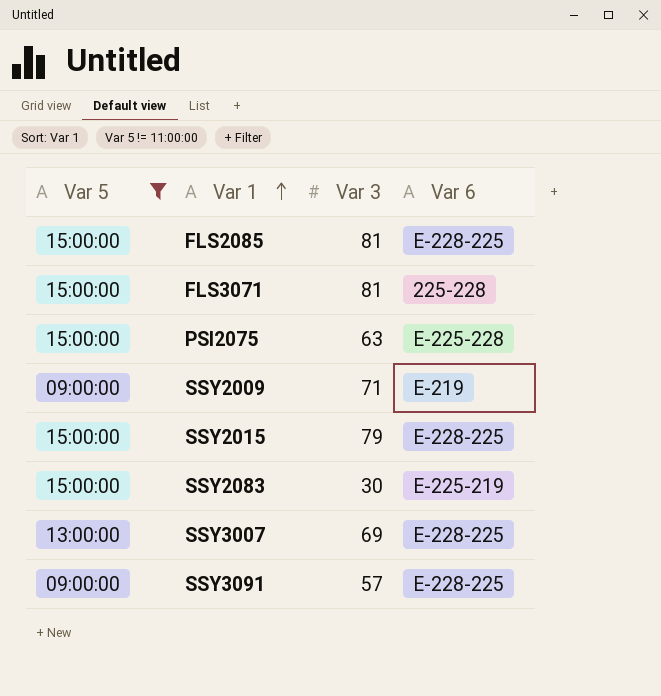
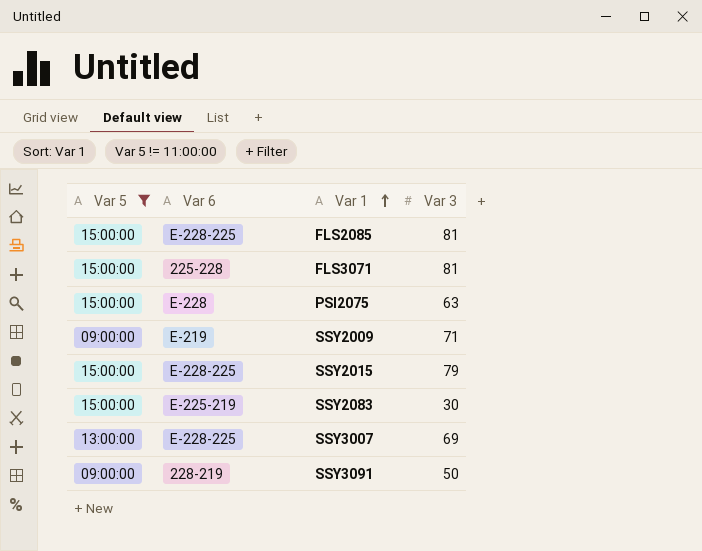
column Var 6 | position: 4 -> 2
PSI2075 | Var 6: E-225-228 -> E-228
SSY3091 | Var 6: E-228-225 -> 228-219
SSY3091 | Var 3: 57 -> 50

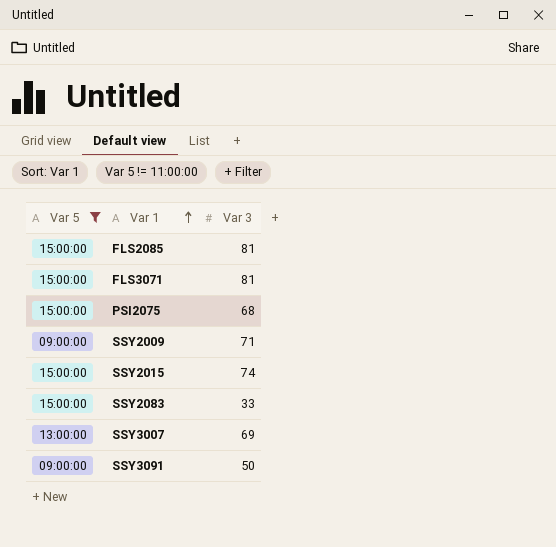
column Var 6 | position: 2 -> none
PSI2075 | Var 3: 63 -> 68
SSY2015 | Var 3: 79 -> 74
SSY2083 | Var 3: 30 -> 33

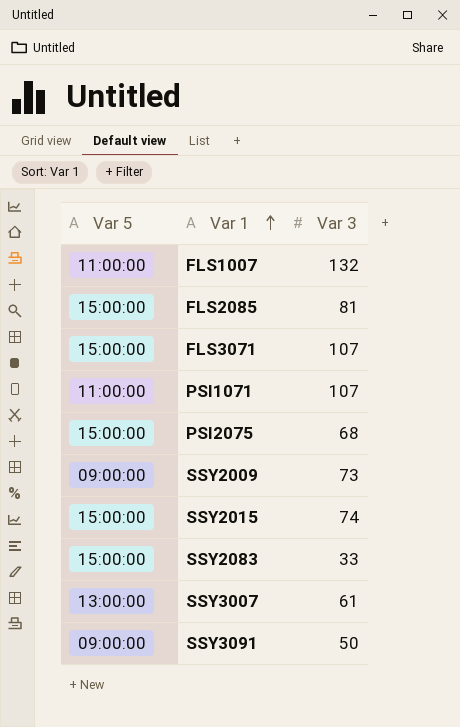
filter: Var 5 != 11:00:00 -> none
FLS3071 | Var 3: 81 -> 107
SSY2009 | Var 3: 71 -> 73
SSY3007 | Var 3: 69 -> 61

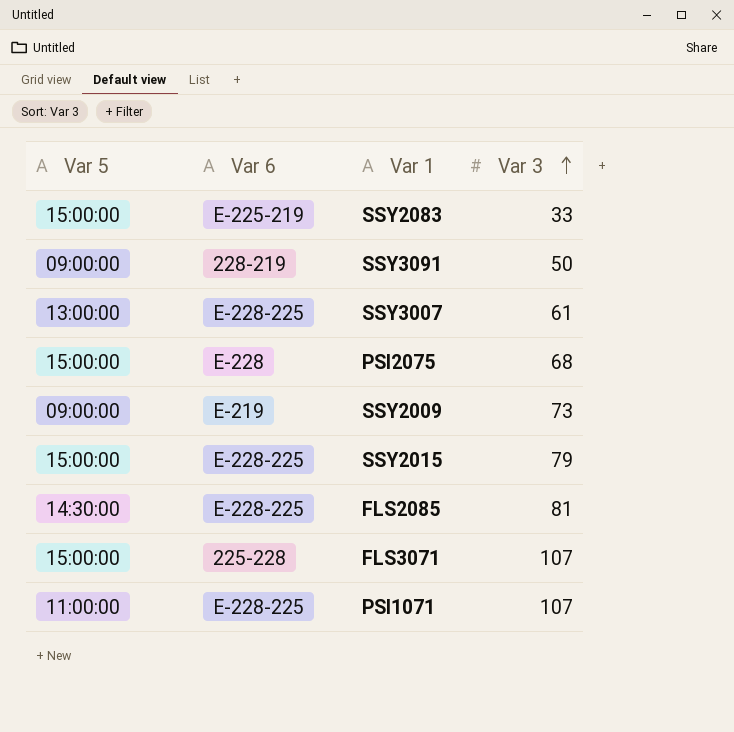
row order: Var 1 ascending -> Var 3 ascending
column Var 6 | position: none -> 2
row FLS1007: 11:00:00 | 132 -> none
SSY2015 | Var 3: 74 -> 79
FLS2085 | Var 5: 15:00:00 -> 14:30:00

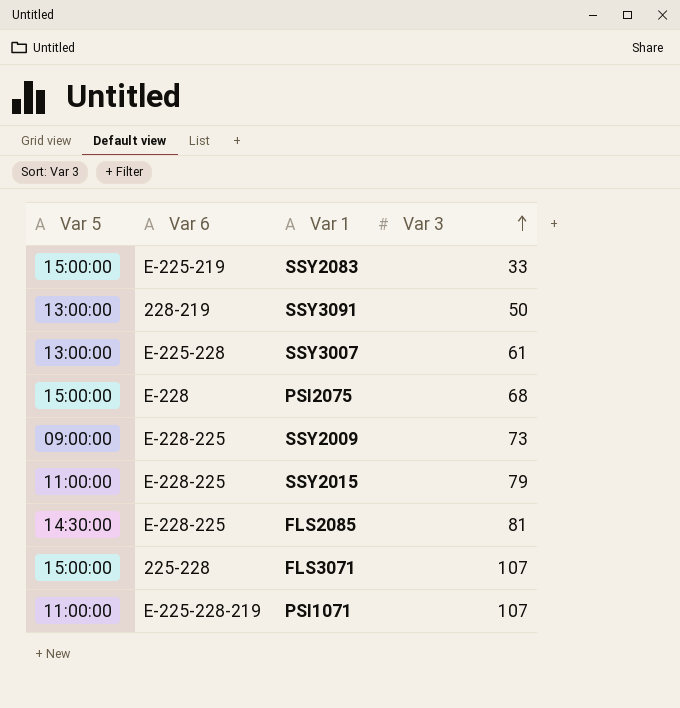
SSY3091 | Var 5: 09:00:00 -> 13:00:00
SSY3007 | Var 6: E-228-225 -> E-225-228
SSY2009 | Var 6: E-219 -> E-228-225
SSY2015 | Var 5: 15:00:00 -> 11:00:00
PSI1071 | Var 6: E-228-225 -> E-225-228-219

